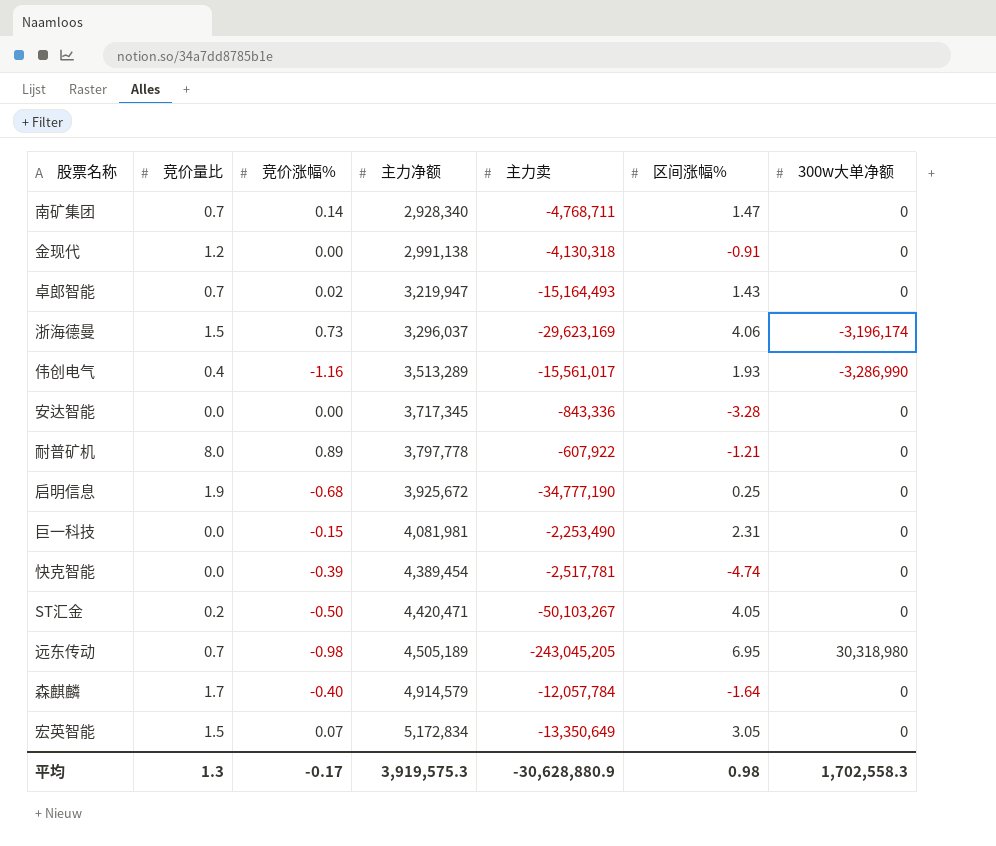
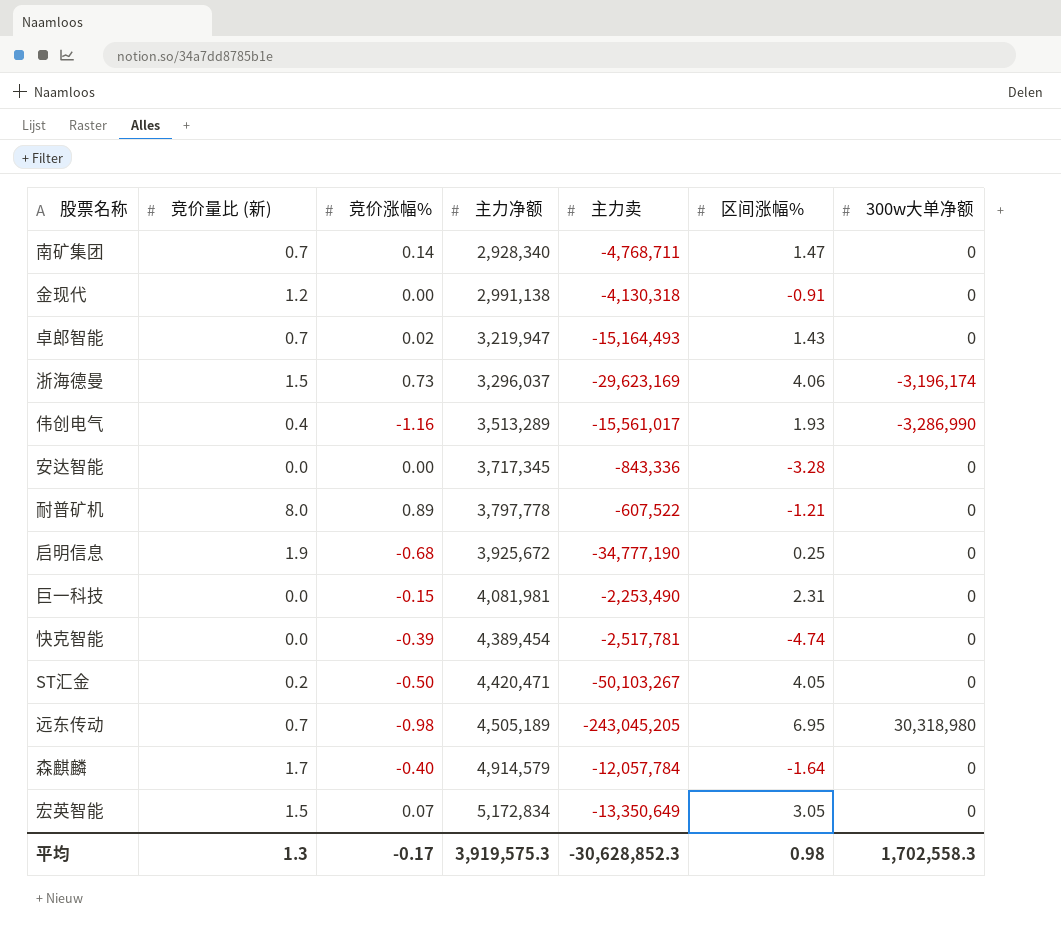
column name: 竞价量比 -> 竞价量比 (新)
耐普矿机 | 主力卖: -607,922 -> -607,522
平均 | 主力卖: -30,628,880.9 -> -30,628,852.3

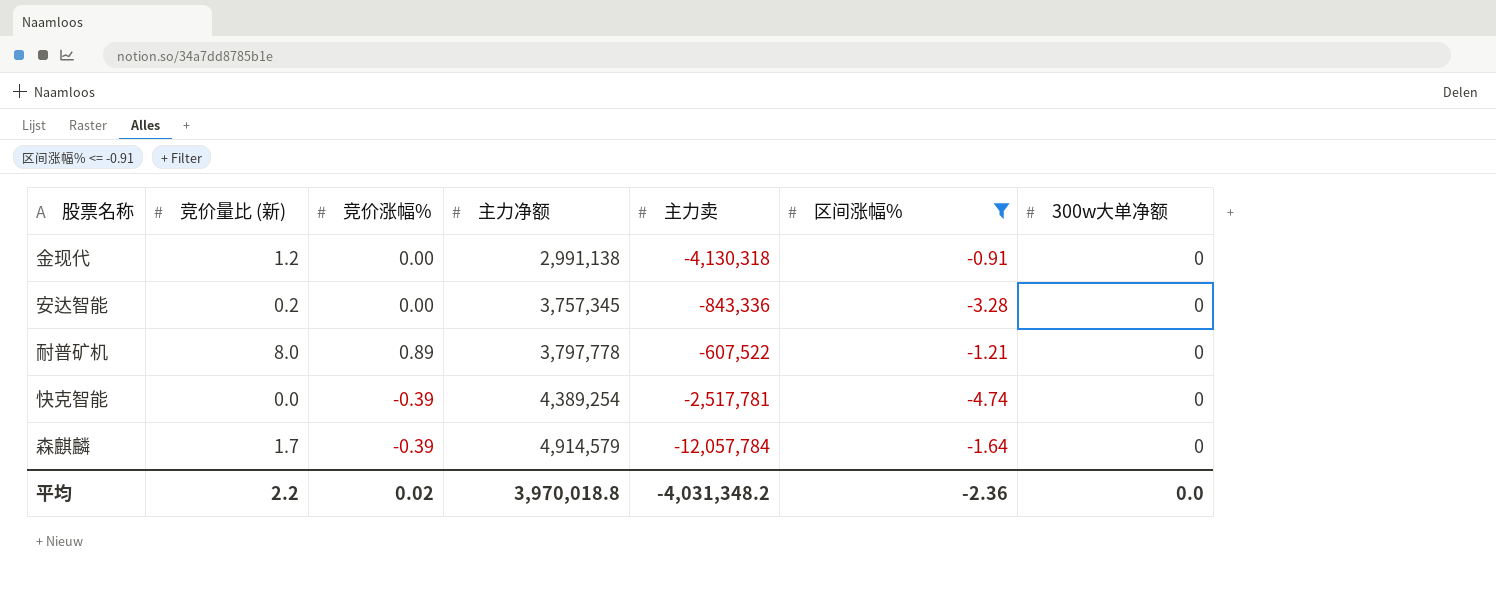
filter: none -> 区间涨幅% <= -0.91
安达智能 | 竞价量比 (新): 0.0 -> 0.2
安达智能 | 主力净额: 3,717,345 -> 3,757,345
快克智能 | 主力净额: 4,389,454 -> 4,389,254
森麒麟 | 竞价涨幅%: -0.40 -> -0.39
平均 | 竞价量比 (新): 1.3 -> 2.2
平均 | 竞价涨幅%: -0.17 -> 0.02
平均 | 主力净额: 3,919,575.3 -> 3,970,018.8
平均 | 主力卖: -30,628,852.3 -> -4,031,348.2
平均 | 区间涨幅%: 0.98 -> -2.36
平均 | 300w大单净额: 1,702,558.3 -> 0.0

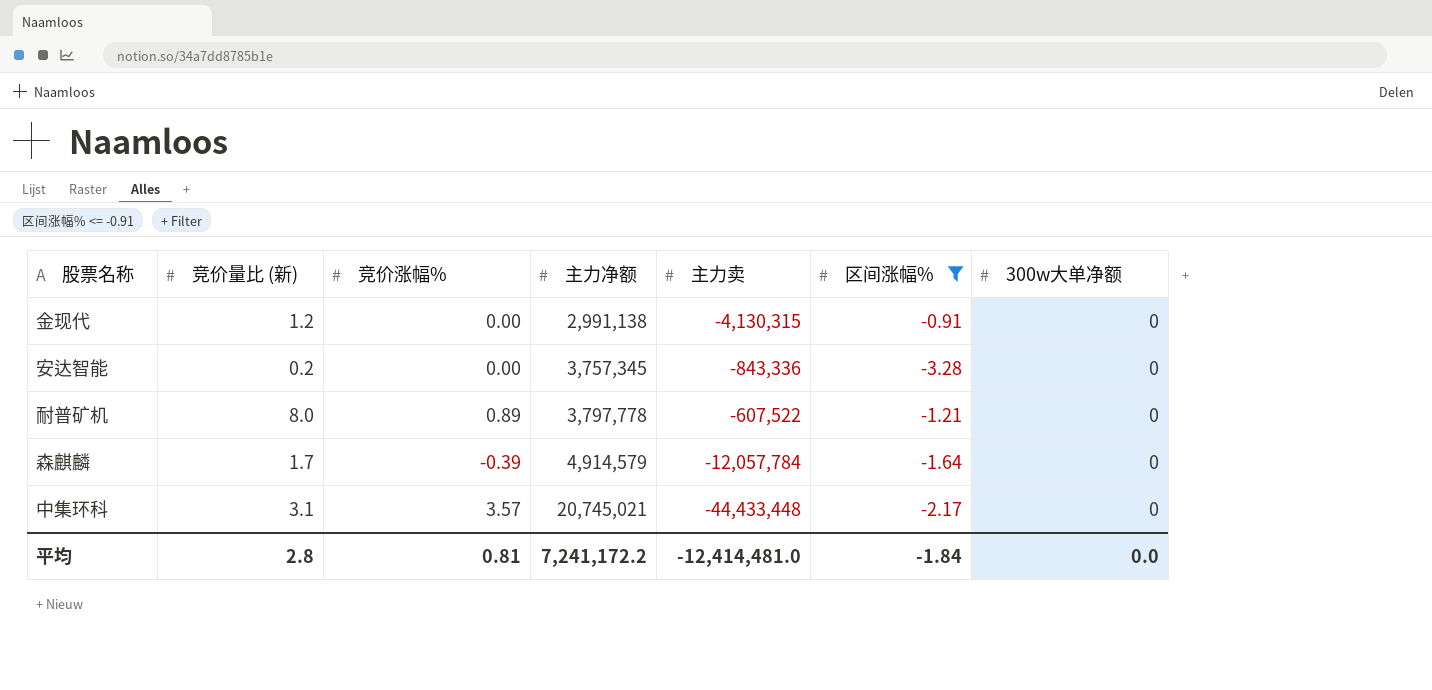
row 快克智能: 0.0 | -0.39 | 4,389,254 | -2,517,781 | -4.74 | 0 -> none
金现代 | 主力卖: -4,130,318 -> -4,130,315
row 中集环科: none -> 3.1 | 3.57 | 20,745,021 | -44,433,448 | -2.17 | 0
平均 | 竞价量比 (新): 2.2 -> 2.8
平均 | 竞价涨幅%: 0.02 -> 0.81
平均 | 主力净额: 3,970,018.8 -> 7,241,172.2
平均 | 主力卖: -4,031,348.2 -> -12,414,481.0
平均 | 区间涨幅%: -2.36 -> -1.84

